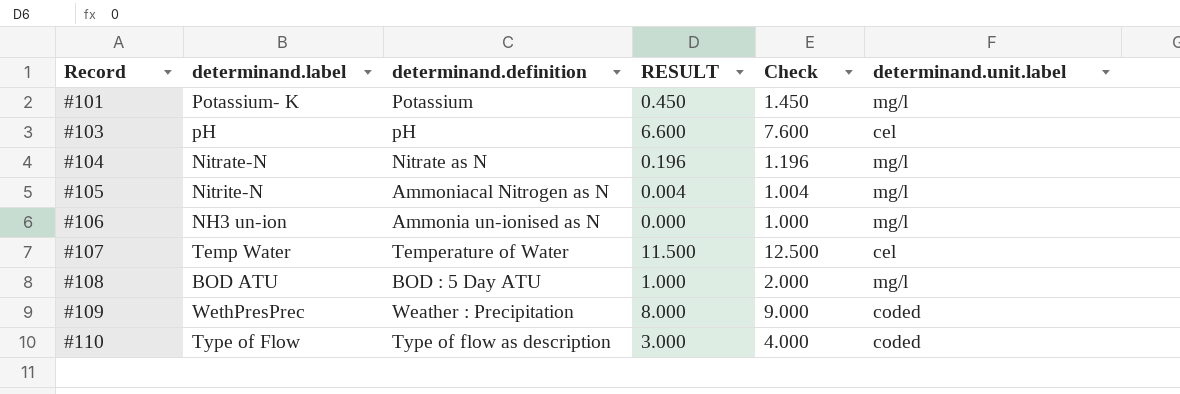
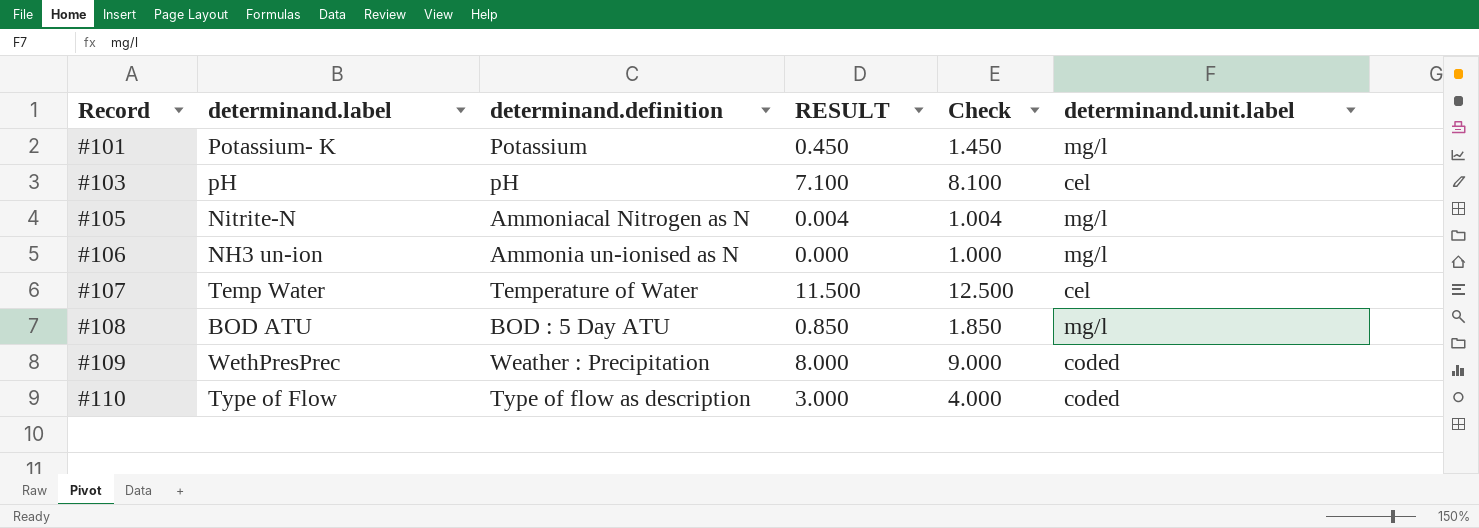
row #104: Nitrate-N | Nitrate as N | 0.196 | 1.196 | mg/l -> none
#103 | RESULT: 6.600 -> 7.100
#103 | Check: 7.600 -> 8.100
#108 | RESULT: 1.000 -> 0.850
#108 | Check: 2.000 -> 1.850

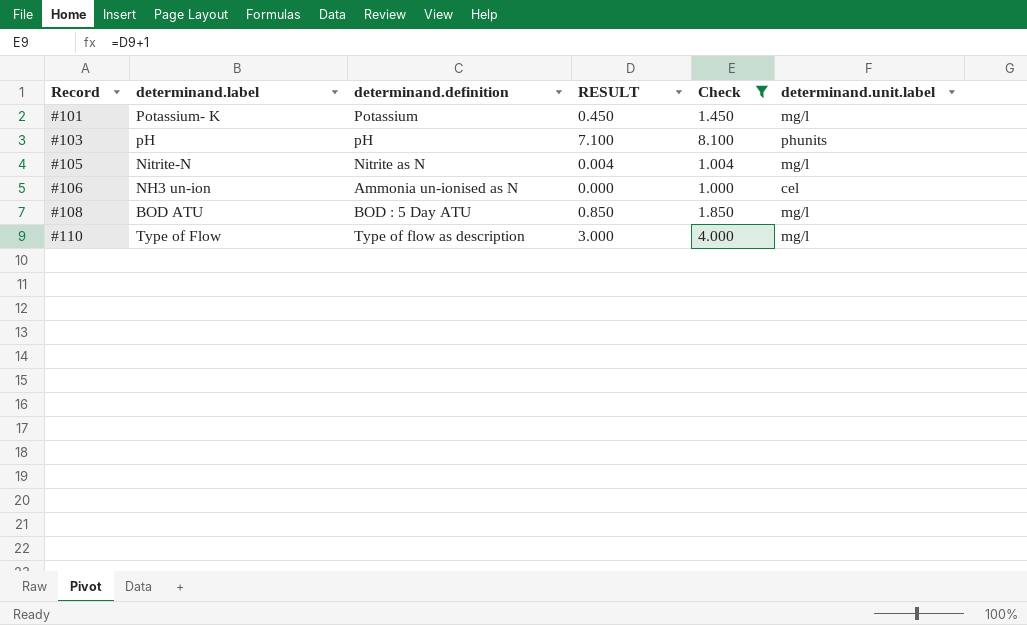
filter: none -> Check <= 8.100
#103 | determinand.unit.label: cel -> phunits
#105 | determinand.definition: Ammoniacal Nitrogen as N -> Nitrite as N
#106 | determinand.unit.label: mg/l -> cel
#110 | determinand.unit.label: coded -> mg/l

